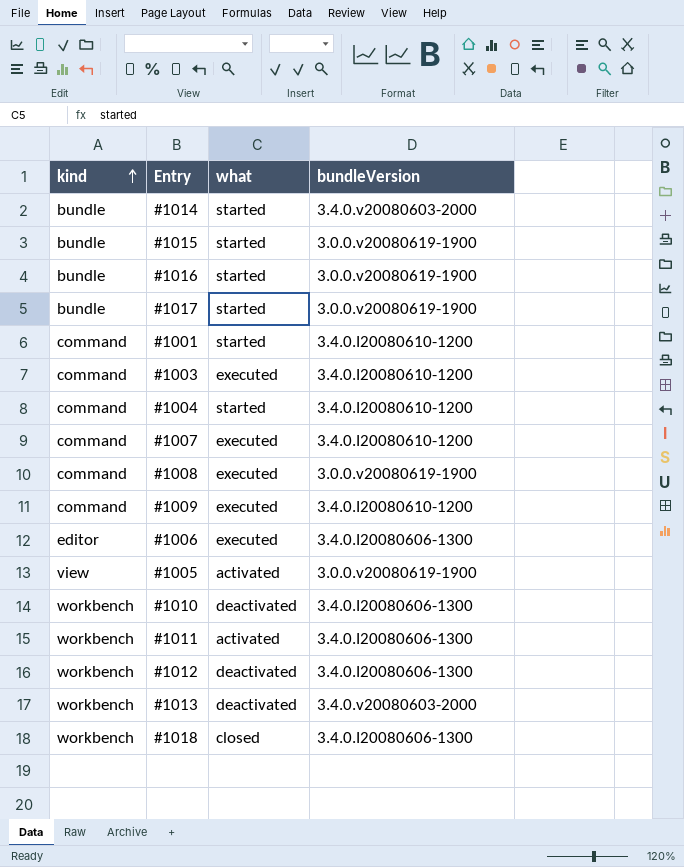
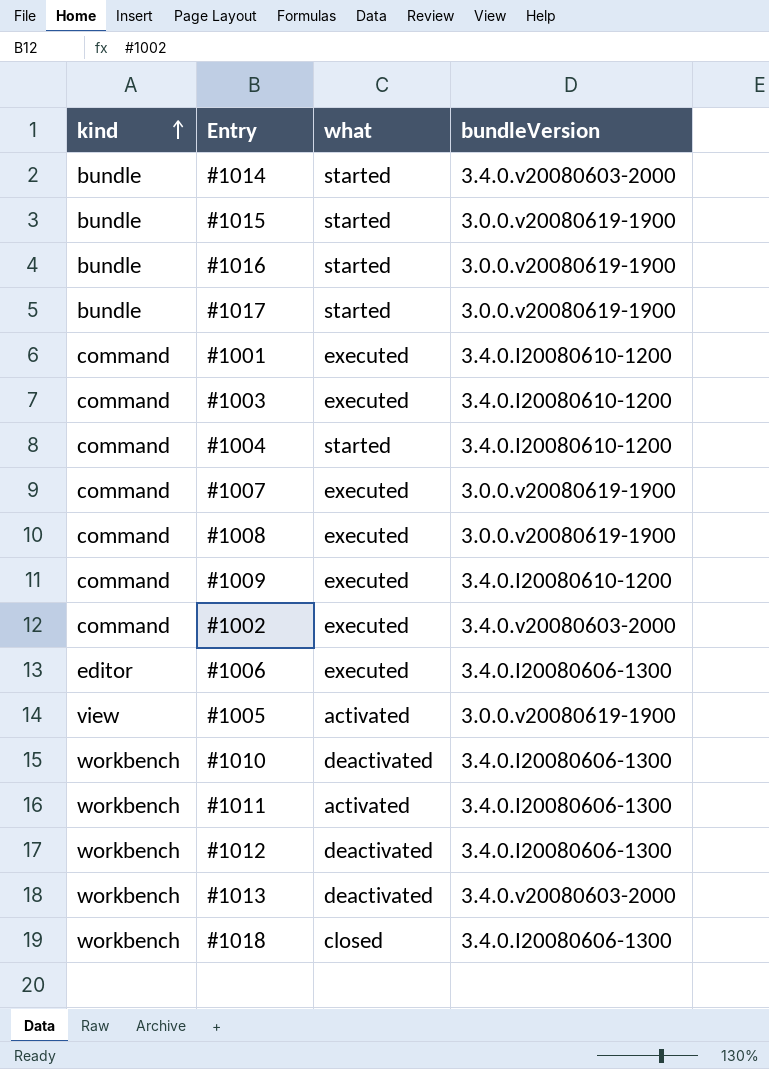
#1001 | what: started -> executed
#1007 | bundleVersion: 3.4.0.I20080610-1200 -> 3.0.0.v20080619-1900
row #1002: none -> command | executed | 3.4.0.v20080603-2000

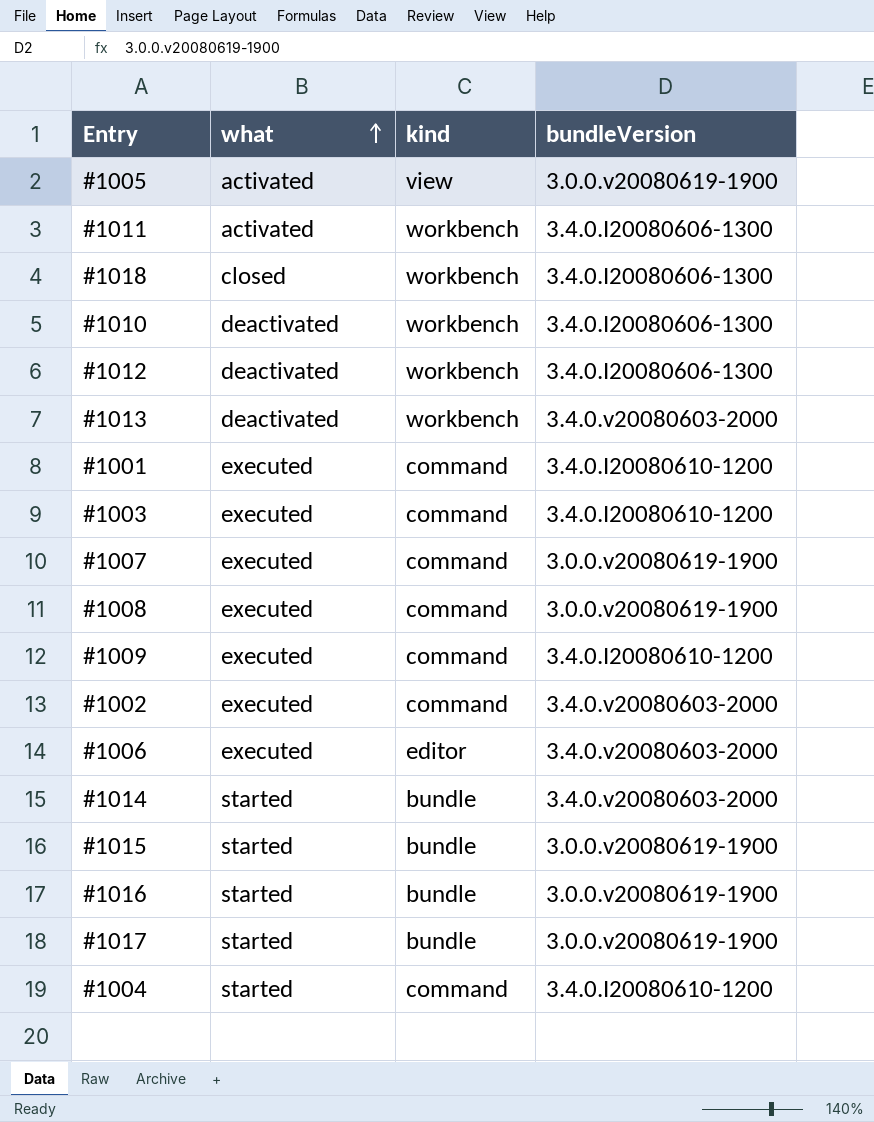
row order: kind ascending -> what ascending
column kind | position: 1 -> 3
#1006 | bundleVersion: 3.4.0.I20080606-1300 -> 3.4.0.v20080603-2000

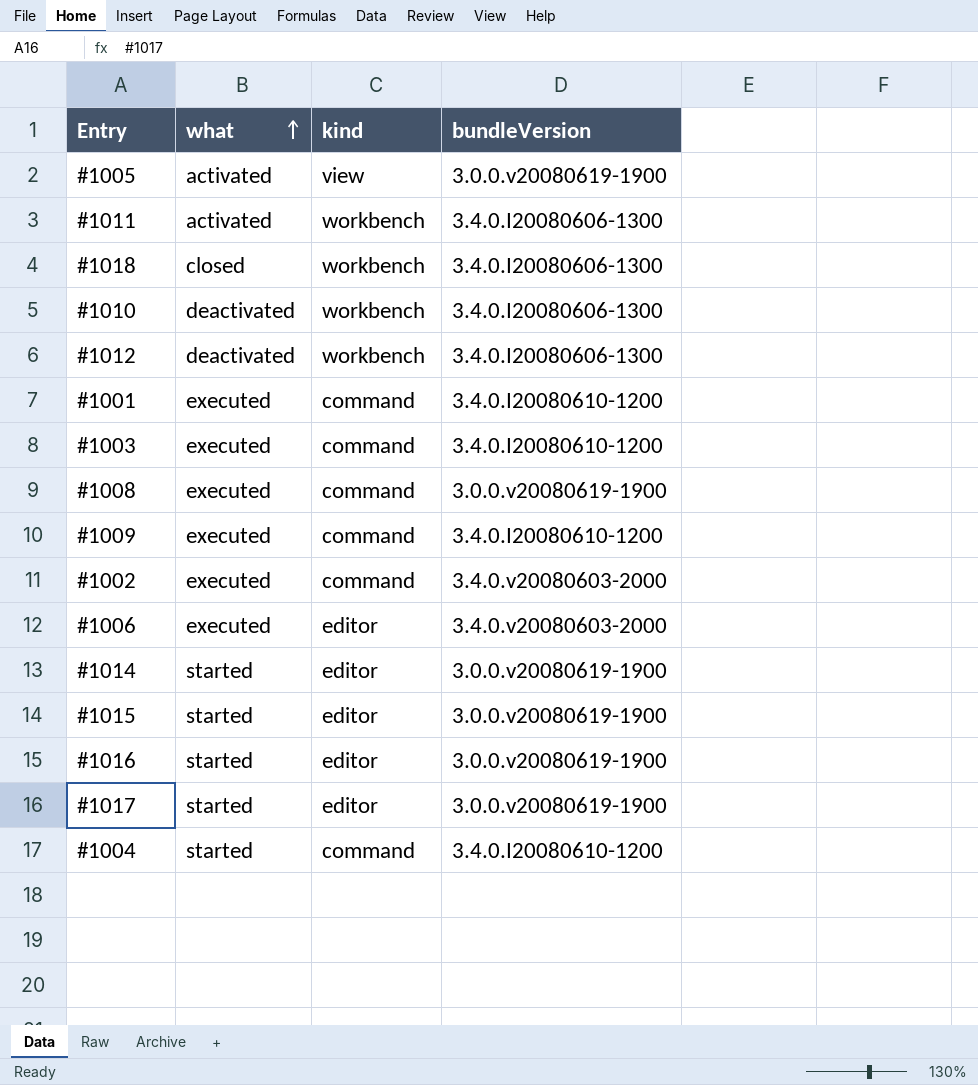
row #1013: deactivated | workbench | 3.4.0.v20080603-2000 -> none
row #1007: executed | command | 3.0.0.v20080619-1900 -> none
#1014 | kind: bundle -> editor
#1014 | bundleVersion: 3.4.0.v20080603-2000 -> 3.0.0.v20080619-1900
#1015 | kind: bundle -> editor
#1016 | kind: bundle -> editor
#1017 | kind: bundle -> editor

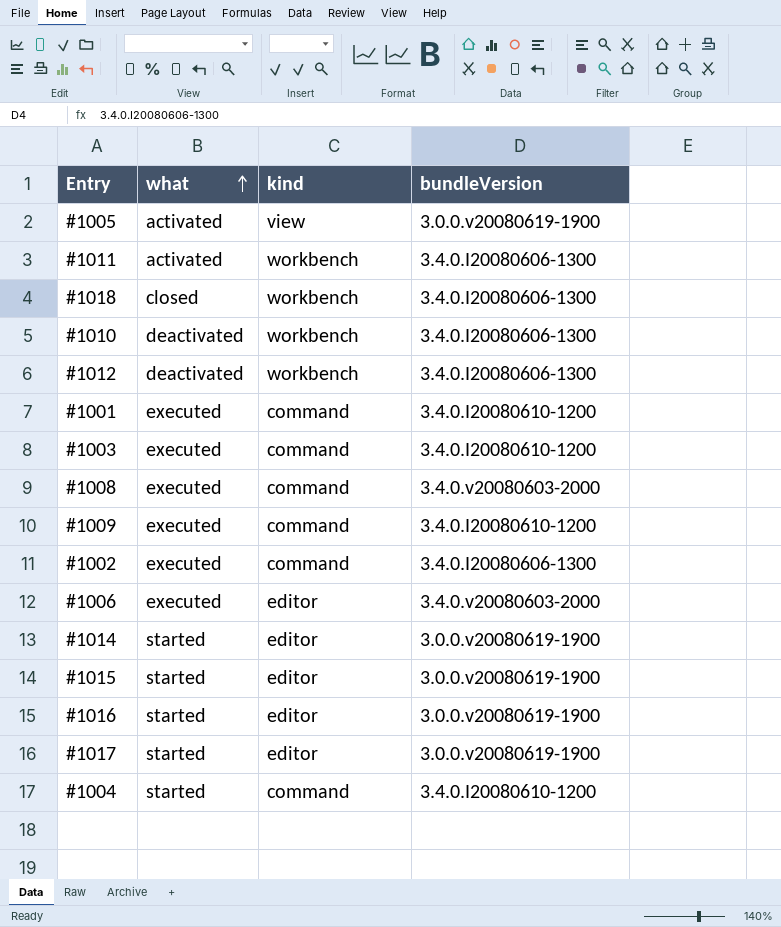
#1008 | bundleVersion: 3.0.0.v20080619-1900 -> 3.4.0.v20080603-2000
#1002 | bundleVersion: 3.4.0.v20080603-2000 -> 3.4.0.I20080606-1300

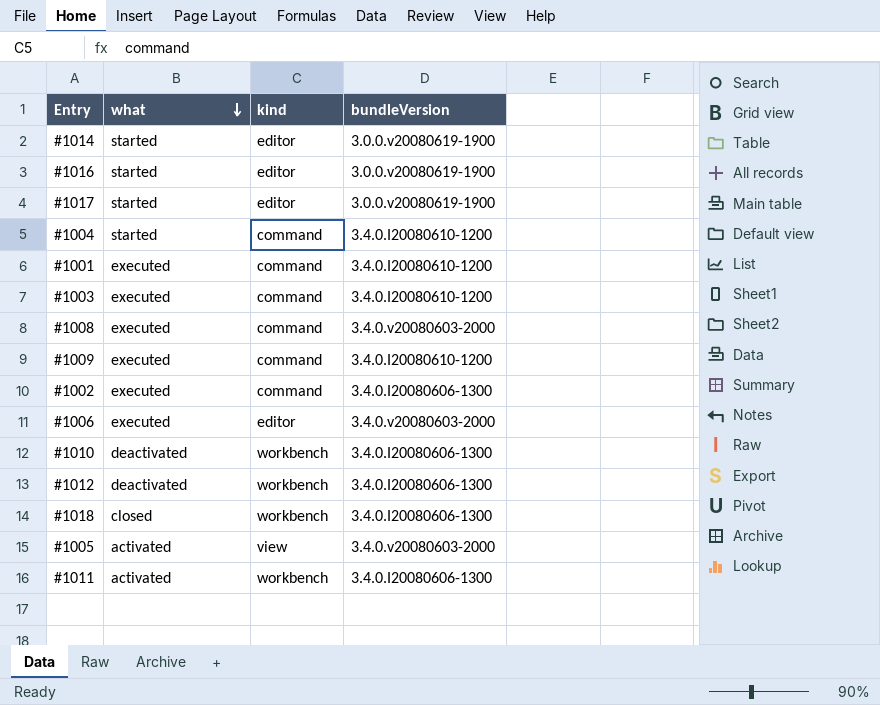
row order: what ascending -> what descending
row #1015: started | editor | 3.0.0.v20080619-1900 -> none
#1005 | bundleVersion: 3.0.0.v20080619-1900 -> 3.4.0.v20080603-2000

